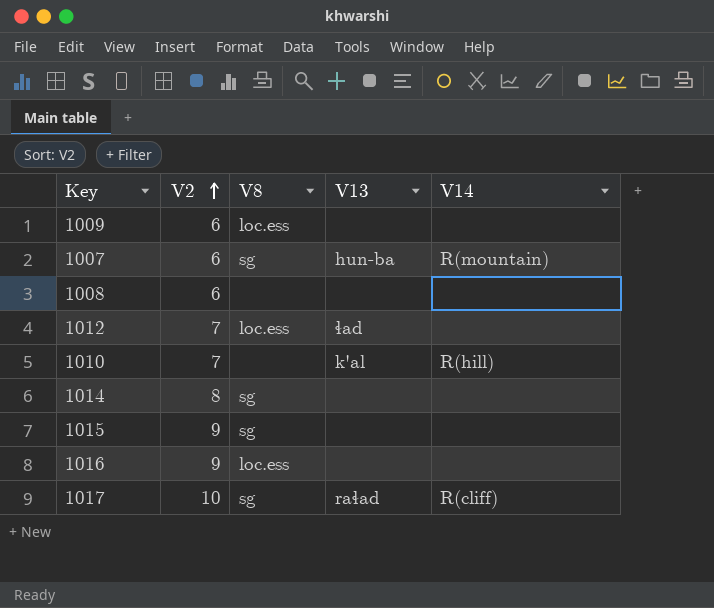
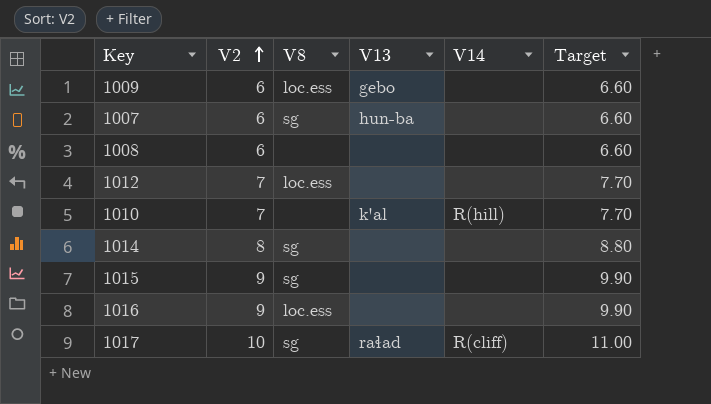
column Target | formula: none -> [V2] * 1.1
1009 | V13: none -> gebo
1007 | V14: R(mountain) -> none
1012 | V13: ɬad -> none

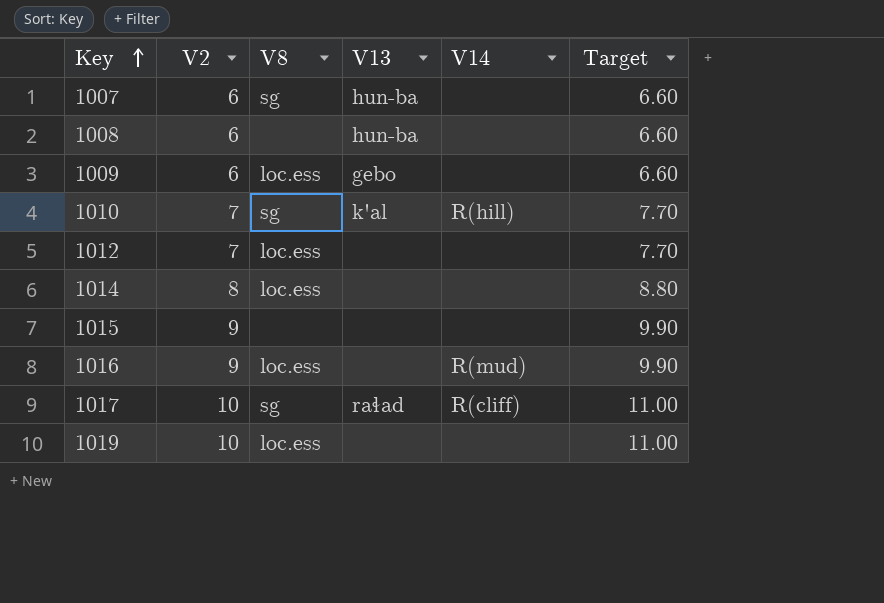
row order: V2 ascending -> Key ascending
1008 | V13: none -> hun-ba
1010 | V8: none -> sg
1014 | V8: sg -> loc.ess
1015 | V8: sg -> none
1016 | V14: none -> R(mud)
row 1019: none -> 10 | loc.ess | none | none | 11.00

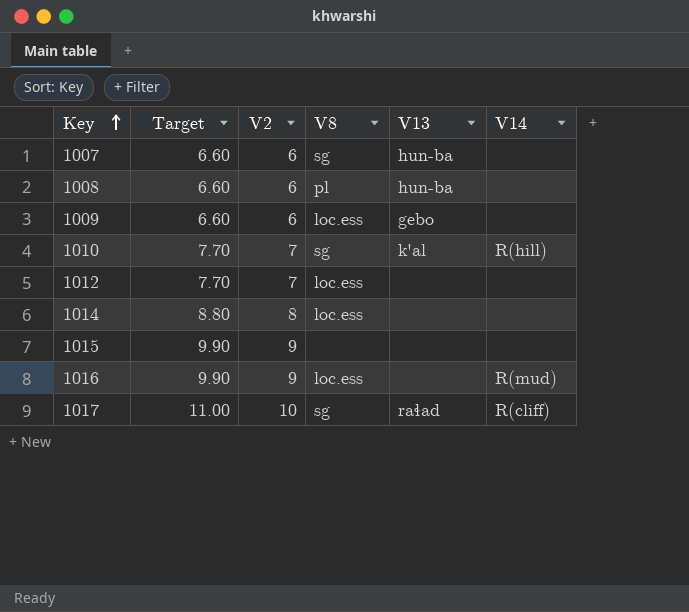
column Target | position: 6 -> 2
row 1019: 10 | loc.ess | none | none | 11.00 -> none
1008 | V8: none -> pl

